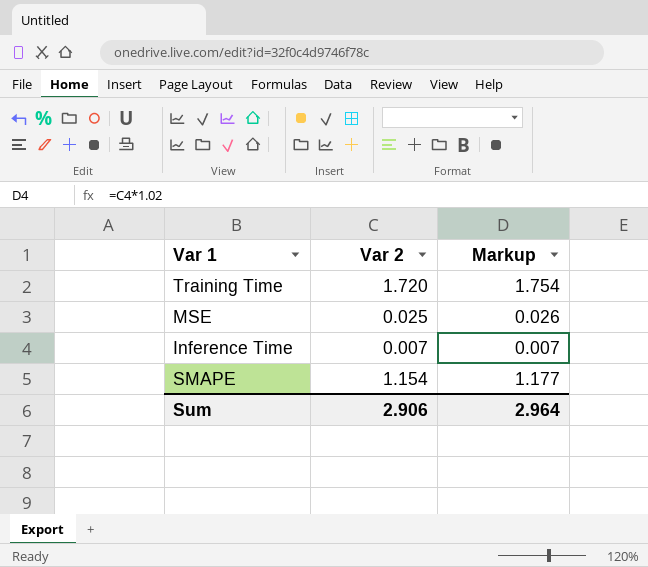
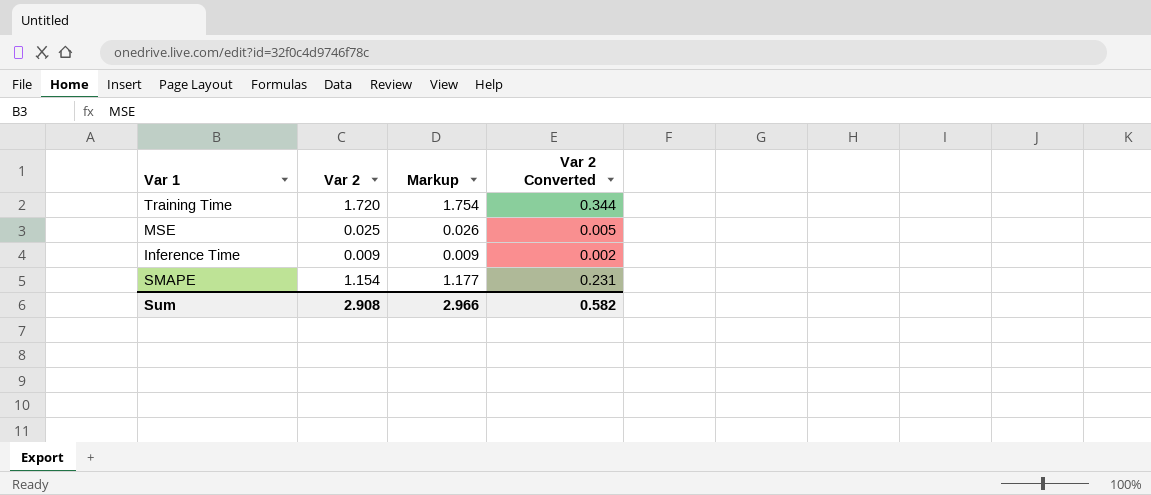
column Var 2 Converted | formula: none -> [Var 2] * 0.2
Inference Time | Var 2: 0.007 -> 0.009
Inference Time | Markup: 0.007 -> 0.009
Sum | Var 2: 2.906 -> 2.908
Sum | Markup: 2.964 -> 2.966

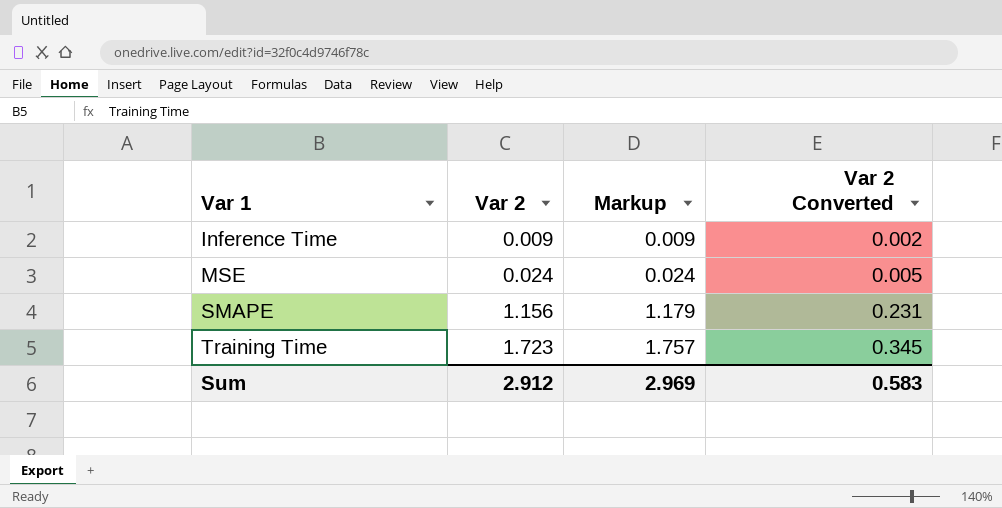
row order: none -> Var 1 ascending
MSE | Var 2: 0.025 -> 0.024
MSE | Markup: 0.026 -> 0.024
SMAPE | Var 2: 1.154 -> 1.156
SMAPE | Markup: 1.177 -> 1.179
Training Time | Var 2: 1.720 -> 1.723
Training Time | Markup: 1.754 -> 1.757
Training Time | Var 2 Converted: 0.344 -> 0.345
Sum | Var 2: 2.908 -> 2.912
Sum | Markup: 2.966 -> 2.969
Sum | Var 2 Converted: 0.582 -> 0.583

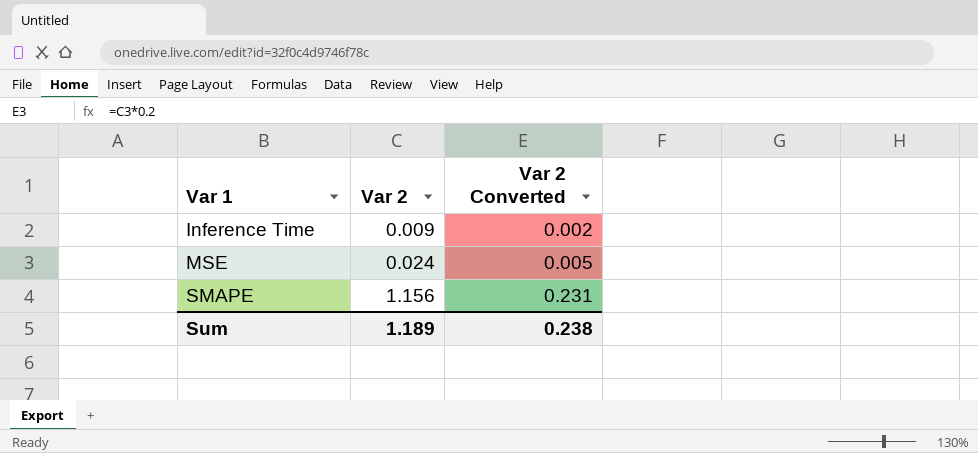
column Markup | formula: [Var 2] * 1.02 -> none
row Training Time: 1.723 | 1.757 | 0.345 -> none
Sum | Var 2: 2.912 -> 1.189
Sum | Var 2 Converted: 0.583 -> 0.238

